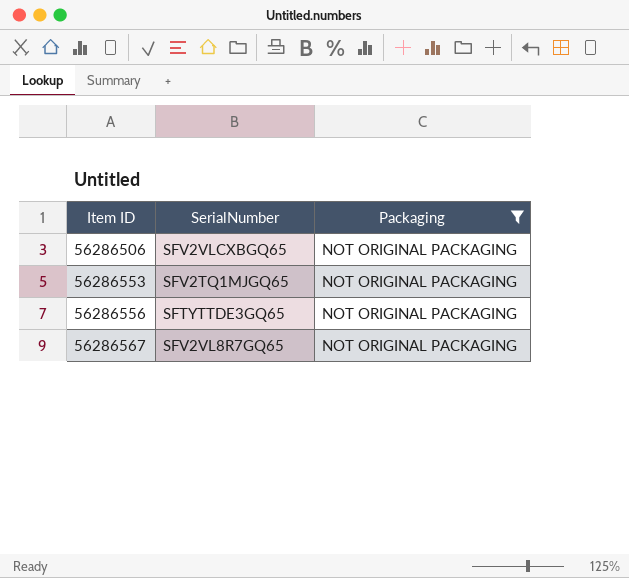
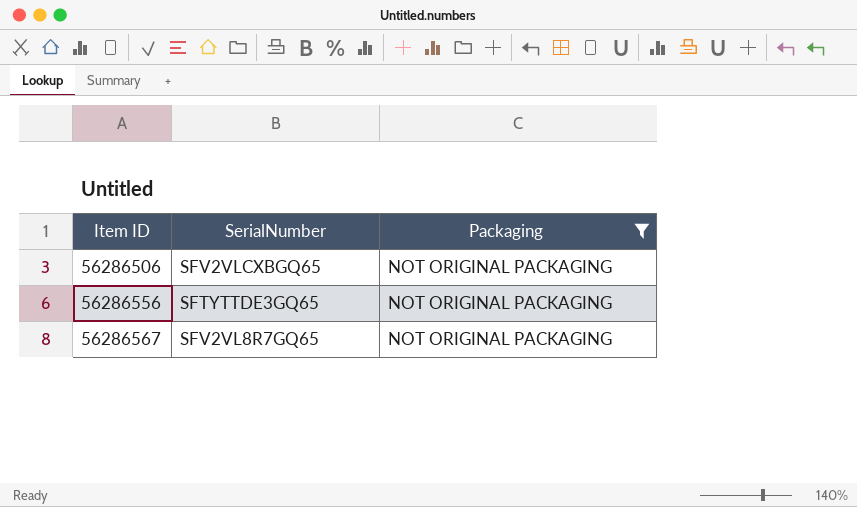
row 56286553: SFV2TQ1MJGQ65 | NOT ORIGINAL PACKAGING -> none

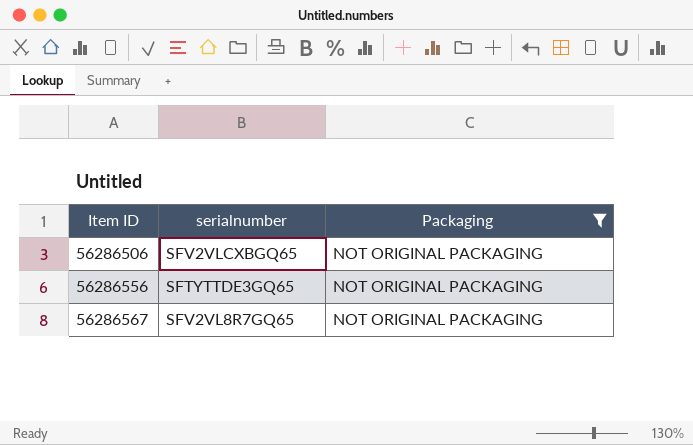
column name: SerialNumber -> serialnumber

